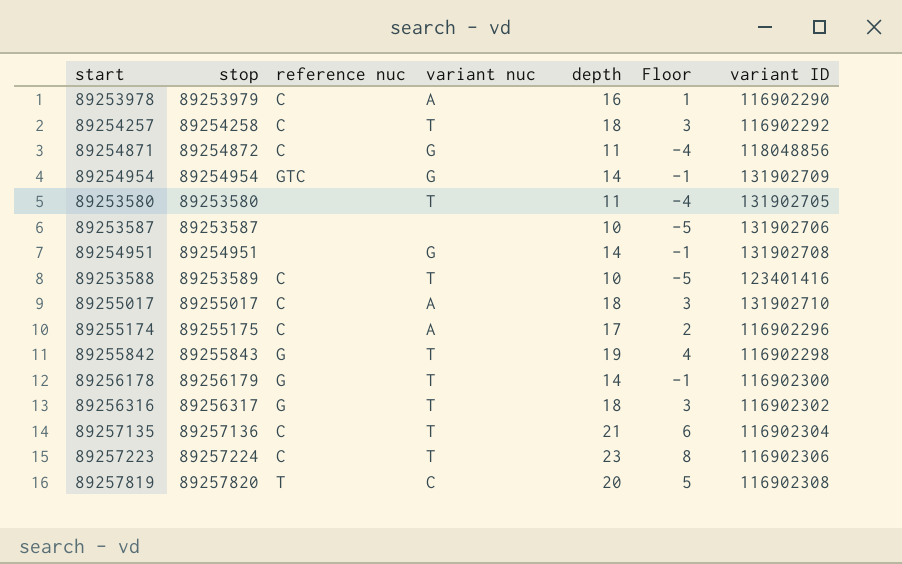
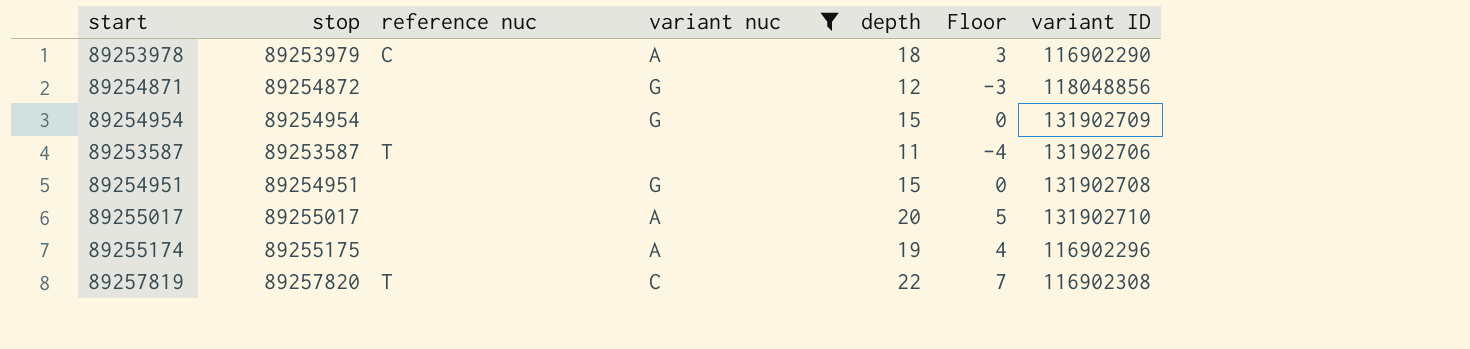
filter: none -> variant nuc != T
89253978 | depth: 16 -> 18
89253978 | Floor: 1 -> 3
89254871 | reference nuc: C -> none
89254871 | depth: 11 -> 12
89254871 | Floor: -4 -> -3
89254954 | reference nuc: GTC -> none
89254954 | depth: 14 -> 15
89254954 | Floor: -1 -> 0
89253587 | reference nuc: none -> T
89253587 | depth: 10 -> 11
89253587 | Floor: -5 -> -4
89254951 | depth: 14 -> 15
89254951 | Floor: -1 -> 0
89255017 | reference nuc: C -> none
89255017 | depth: 18 -> 20
89255017 | Floor: 3 -> 5
89255174 | reference nuc: C -> none
89255174 | depth: 17 -> 19
89255174 | Floor: 2 -> 4
89257819 | depth: 20 -> 22
89257819 | Floor: 5 -> 7

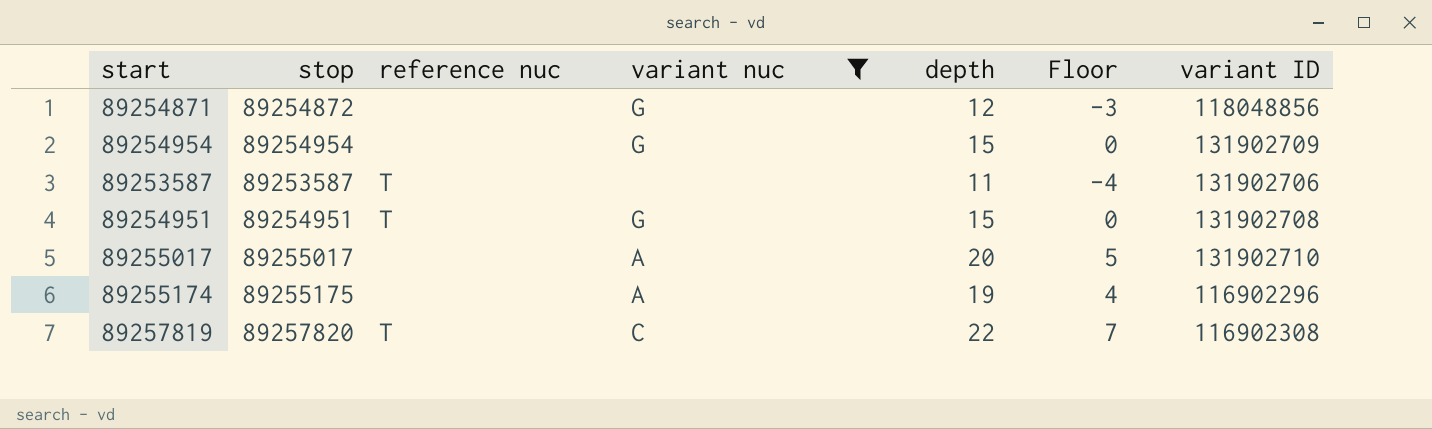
row 89253978: 89253979 | C | A | 18 | 3 | 116902290 -> none
89254951 | reference nuc: none -> T

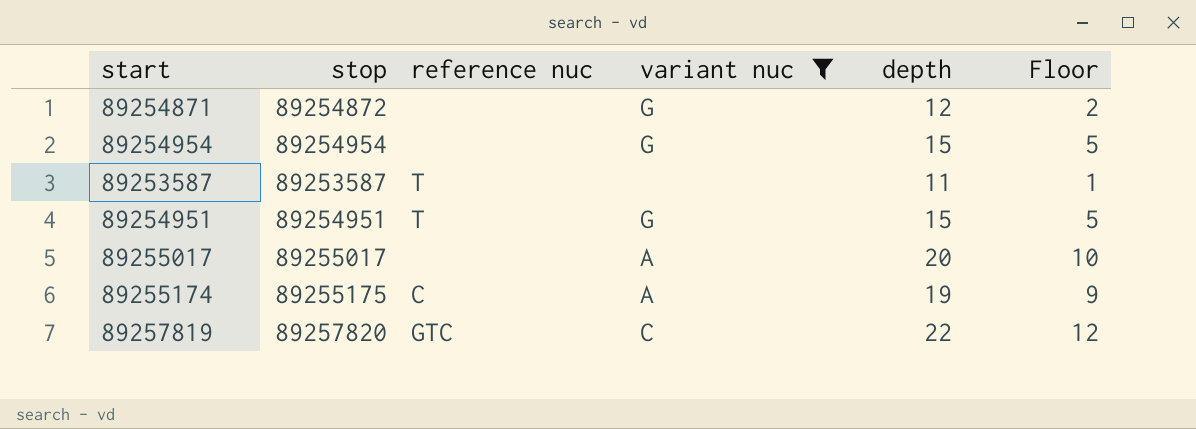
column variant ID | position: 7 -> none
column Floor | formula: [depth] - 15 -> [depth] - 10
89255174 | reference nuc: none -> C
89257819 | reference nuc: T -> GTC

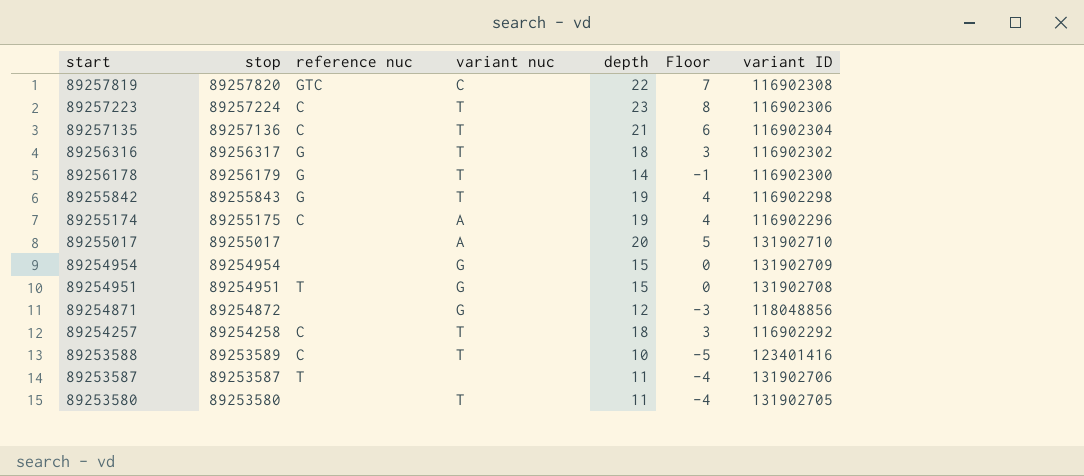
filter: variant nuc != T -> none
row order: none -> start descending
column Floor | formula: [depth] - 10 -> [depth] - 15
column variant ID | position: none -> 7

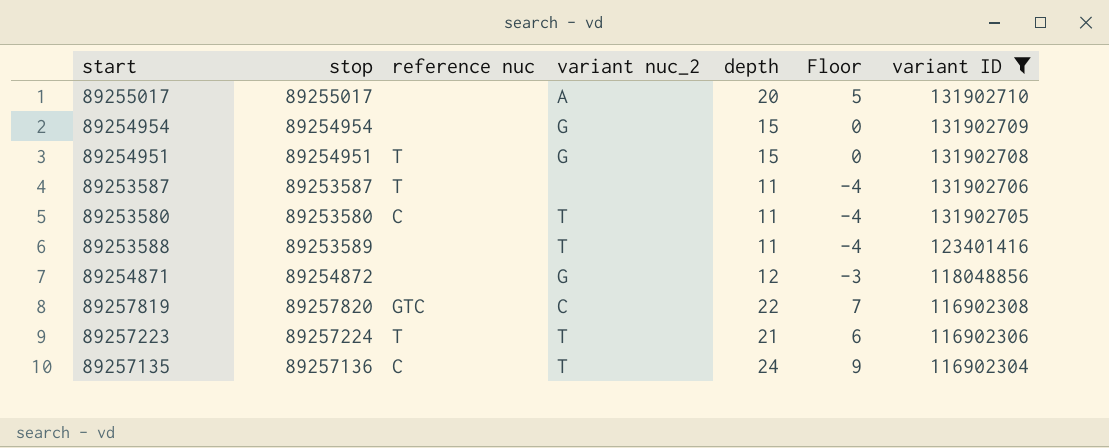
filter: none -> variant ID >= 116902304
row order: start descending -> variant ID descending
column name: variant nuc -> variant nuc_2
89253580 | reference nuc: none -> C
89253588 | reference nuc: C -> none
89253588 | depth: 10 -> 11
89253588 | Floor: -5 -> -4
89257223 | reference nuc: C -> T
89257223 | depth: 23 -> 21
89257223 | Floor: 8 -> 6
89257135 | depth: 21 -> 24
89257135 | Floor: 6 -> 9

